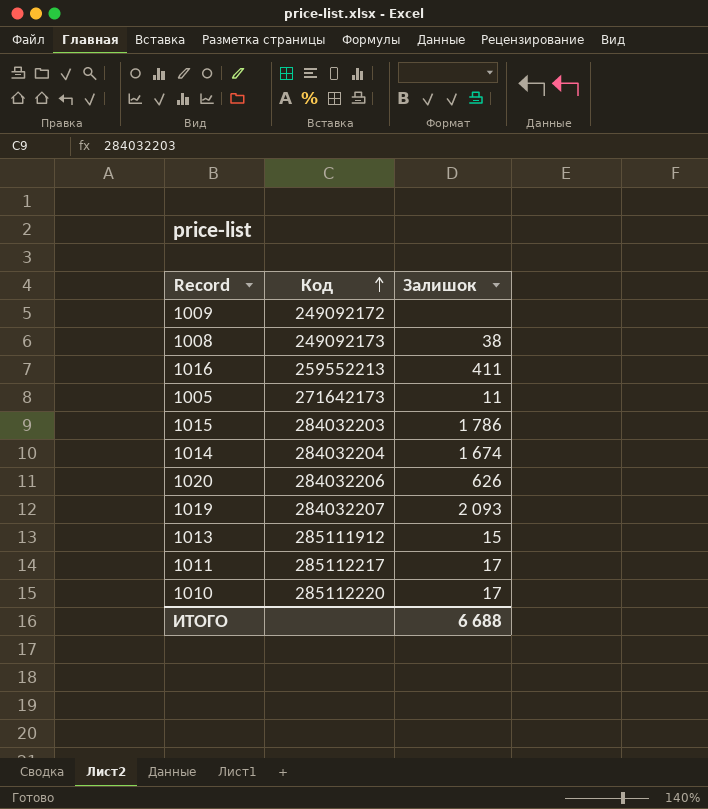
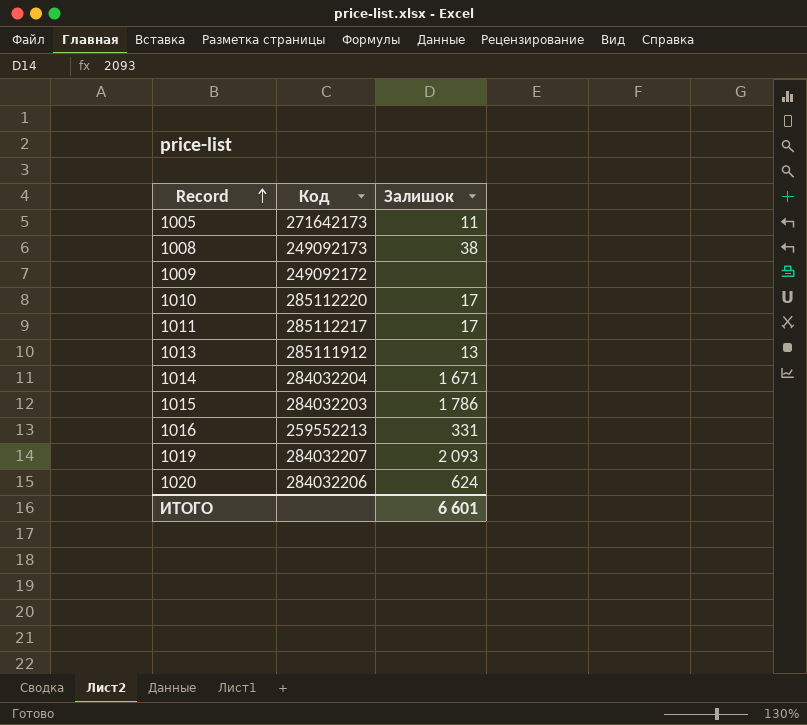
row order: Код ascending -> Record ascending
1013 | Залишок: 15 -> 13
1014 | Залишок: 1 674 -> 1 671
1016 | Залишок: 411 -> 331
1020 | Залишок: 626 -> 624
ИТОГО | Залишок: 6 688 -> 6 601

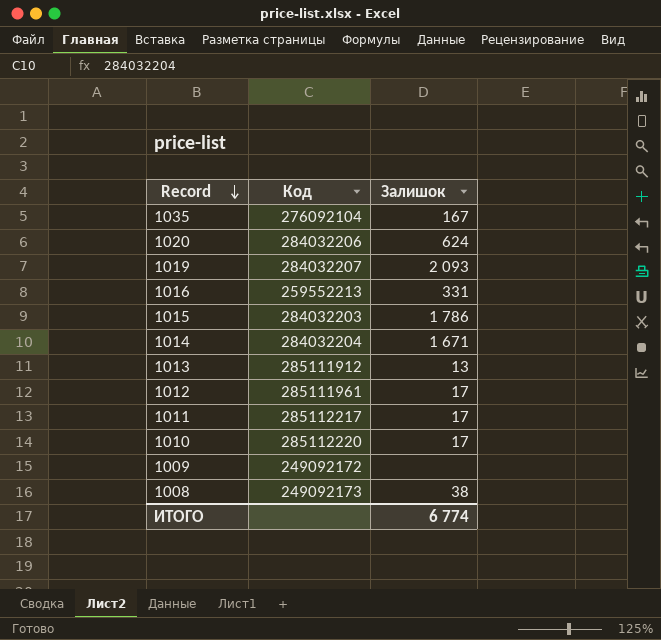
row order: Record ascending -> Record descending
row 1005: 271642173 | 11 -> none
row 1035: none -> 276092104 | 167
row 1012: none -> 285111961 | 17
ИТОГО | Залишок: 6 601 -> 6 774

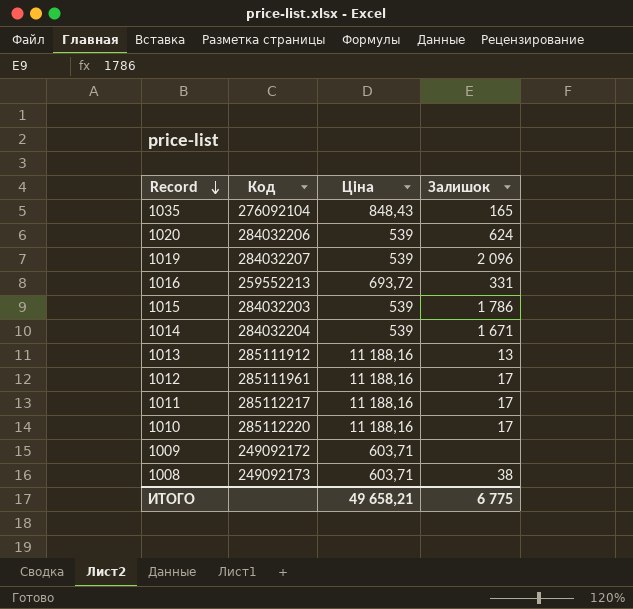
column Ціна | position: none -> 3
1035 | Залишок: 167 -> 165
1019 | Залишок: 2 093 -> 2 096
ИТОГО | Залишок: 6 774 -> 6 775

